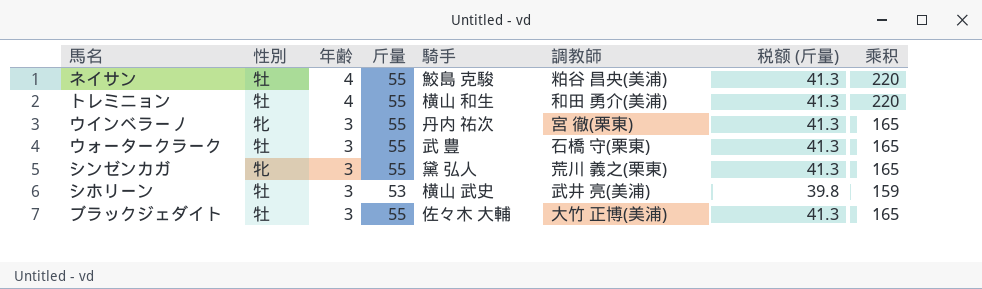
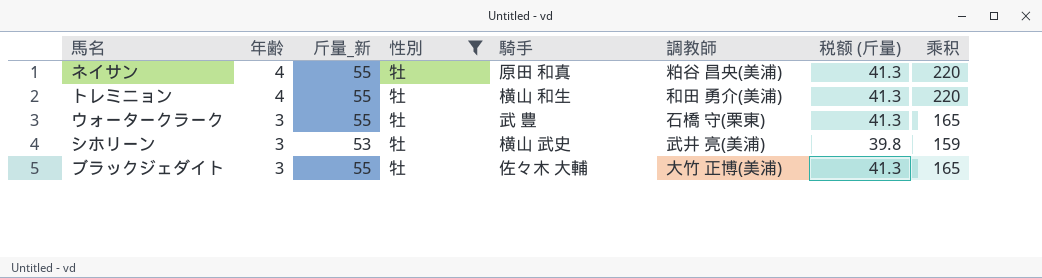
filter: none -> 性別 = 牡
column name: 斤量 -> 斤量_新
column 性別 | position: 2 -> 4
ネイサン | 騎手: 鮫島 克駿 -> 原田 和真

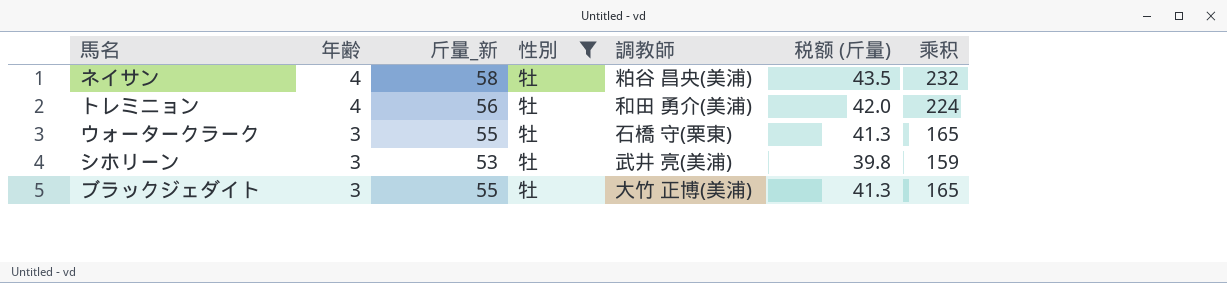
column 騎手 | position: 5 -> none
ネイサン | 斤量_新: 55 -> 58
ネイサン | 税额 (斤量): 41.3 -> 43.5
ネイサン | 乘积: 220 -> 232
トレミニョン | 斤量_新: 55 -> 56
トレミニョン | 税额 (斤量): 41.3 -> 42.0
トレミニョン | 乘积: 220 -> 224

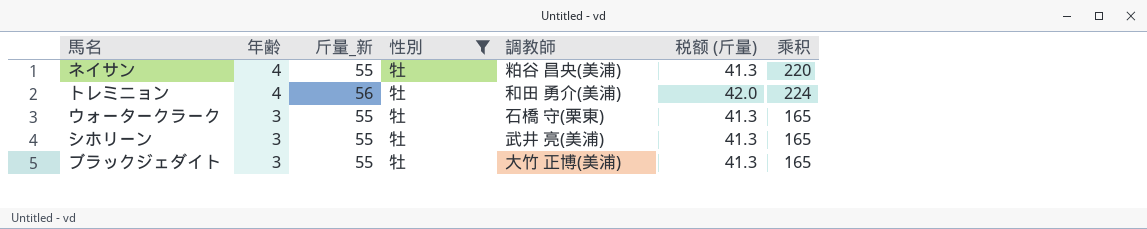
ネイサン | 斤量_新: 58 -> 55
ネイサン | 税额 (斤量): 43.5 -> 41.3
ネイサン | 乘积: 232 -> 220
シホリーン | 斤量_新: 53 -> 55
シホリーン | 税额 (斤量): 39.8 -> 41.3
シホリーン | 乘积: 159 -> 165

